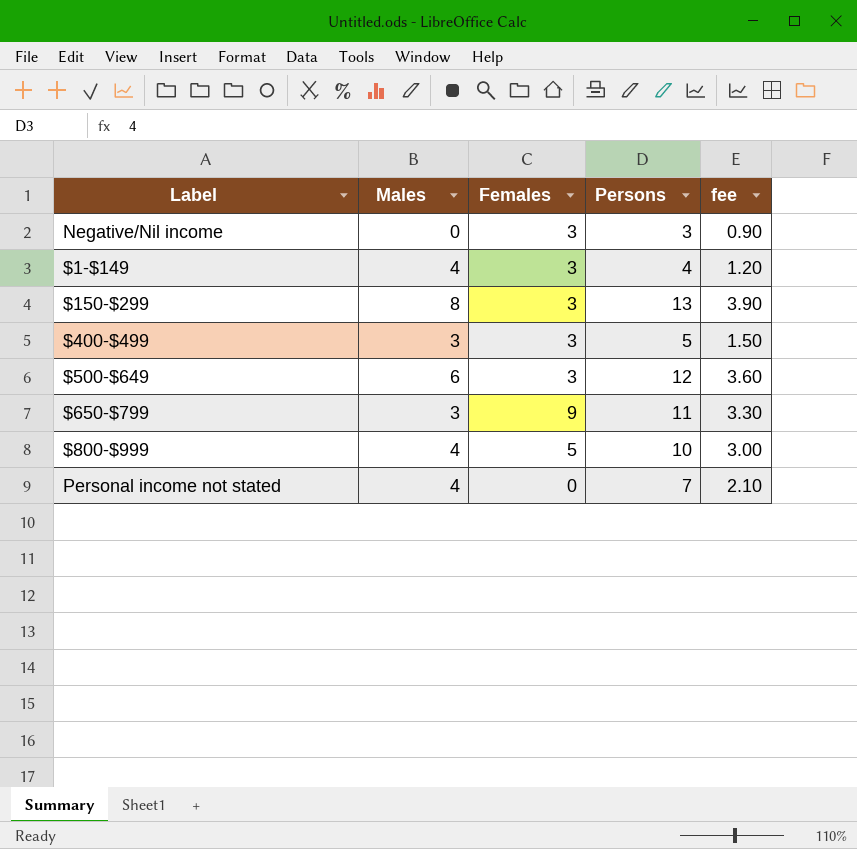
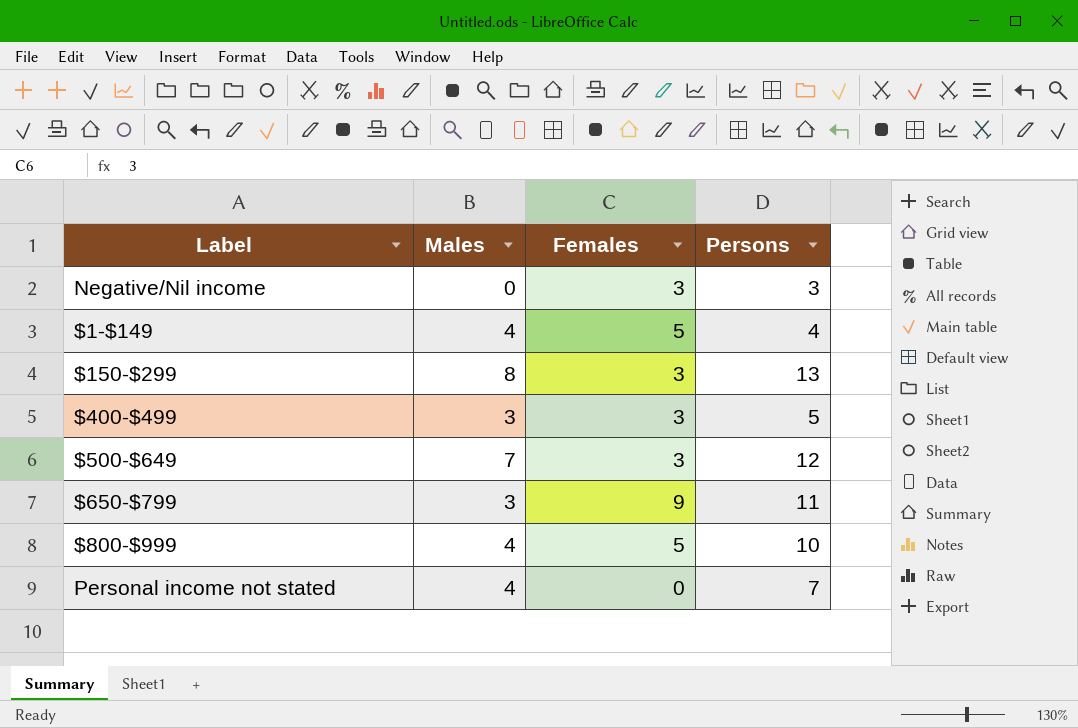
column fee | formula: [Persons] * 0.3 -> none
$1-$149 | Females: 3 -> 5
$500-$649 | Males: 6 -> 7

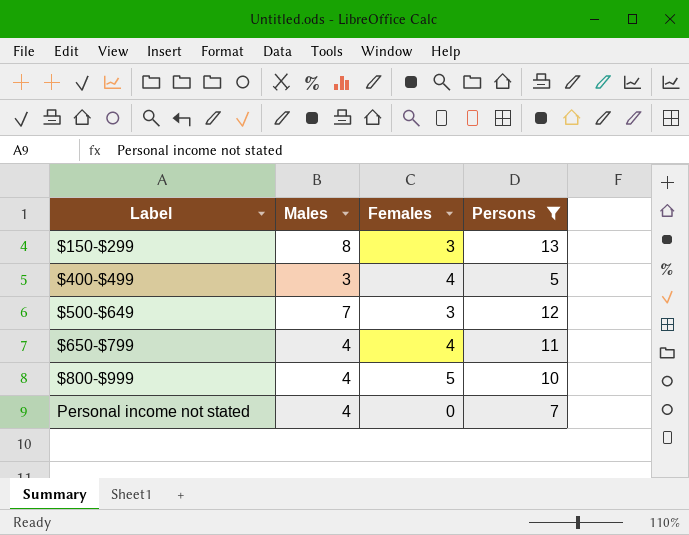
filter: none -> Persons >= 5
$400-$499 | Females: 3 -> 4
$650-$799 | Males: 3 -> 4
$650-$799 | Females: 9 -> 4

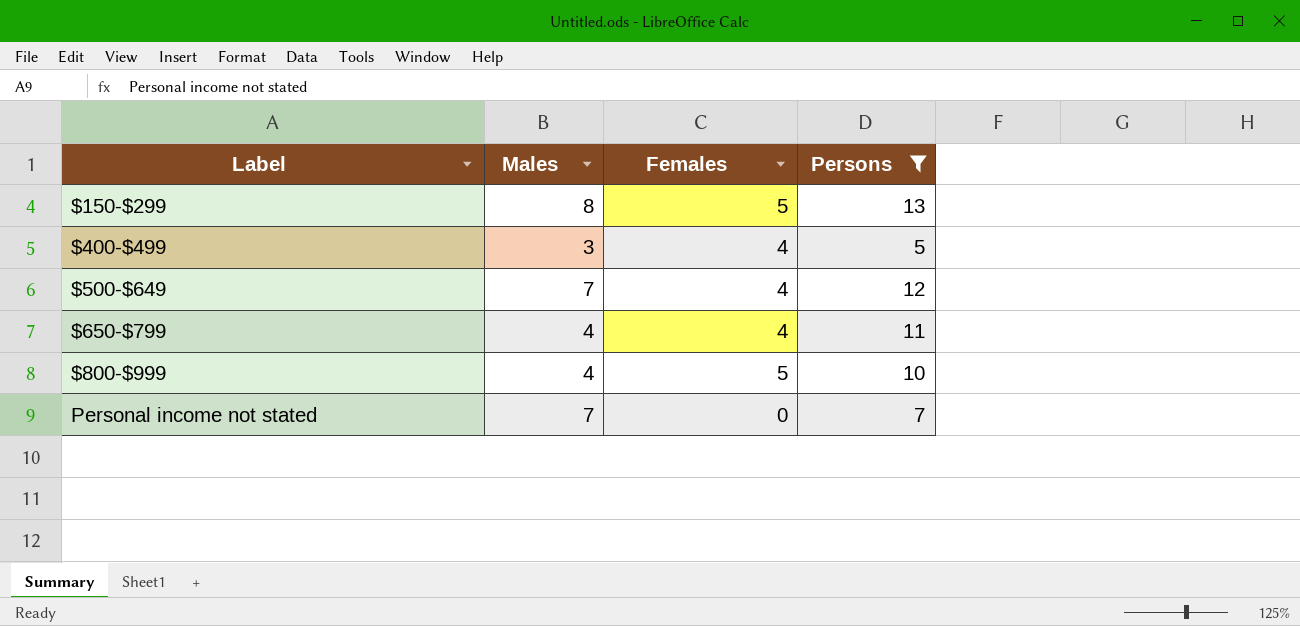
$150-$299 | Females: 3 -> 5
$500-$649 | Females: 3 -> 4
Personal income not stated | Males: 4 -> 7

